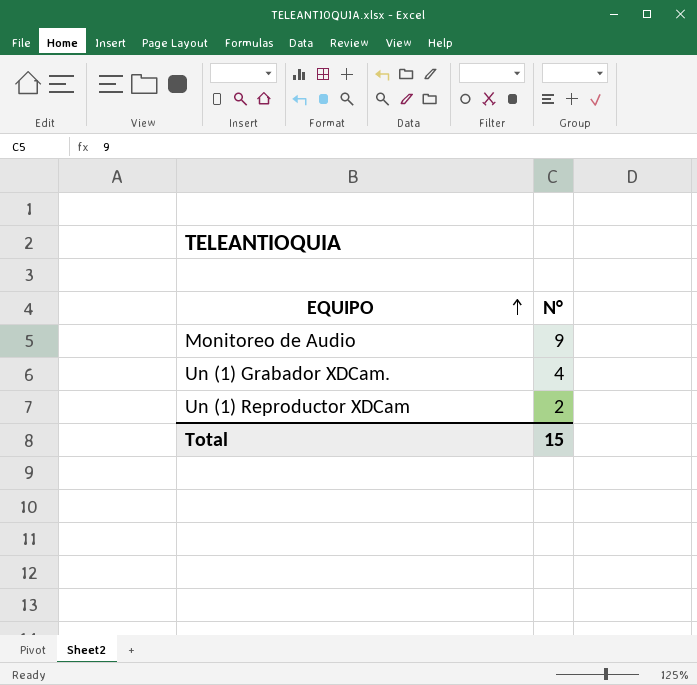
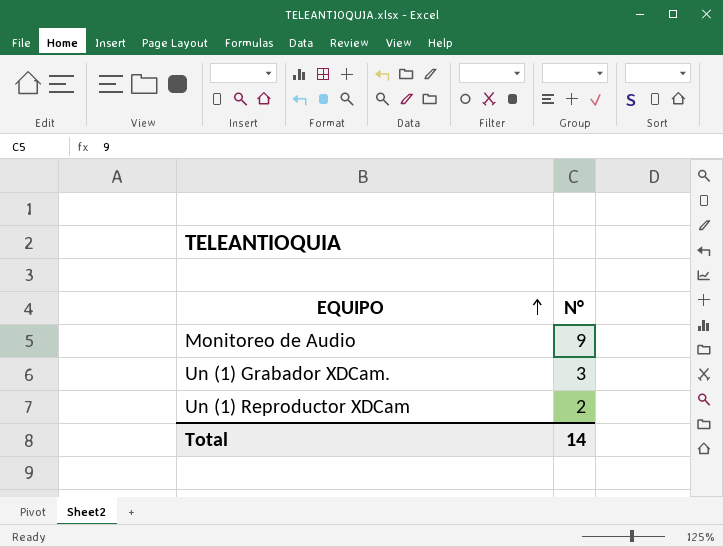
Un (1) Grabador XDCam. | N°: 4 -> 3
Total | N°: 15 -> 14

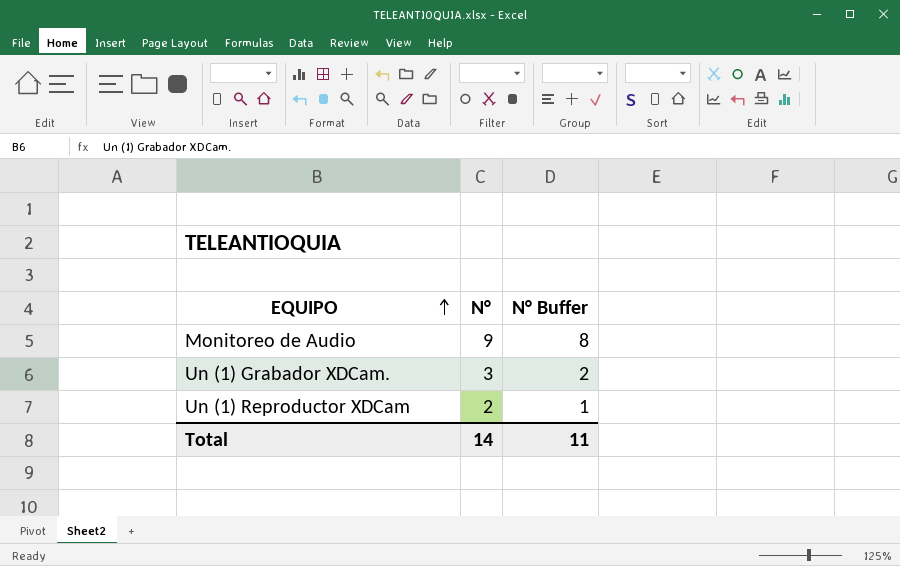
column N° Buffer | formula: none -> [N°] - 1

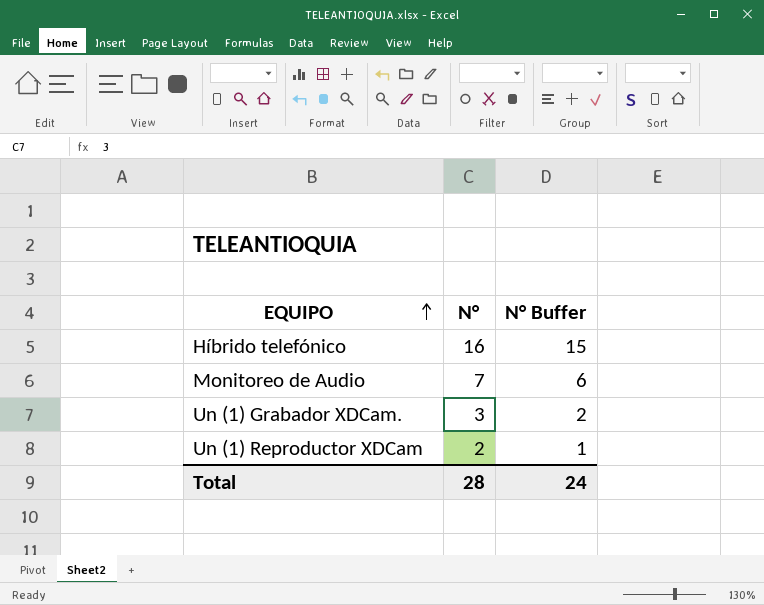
row Híbrido telefónico: none -> 16 | 15
Monitoreo de Audio | N°: 9 -> 7
Monitoreo de Audio | N° Buffer: 8 -> 6
Total | N°: 14 -> 28
Total | N° Buffer: 11 -> 24

